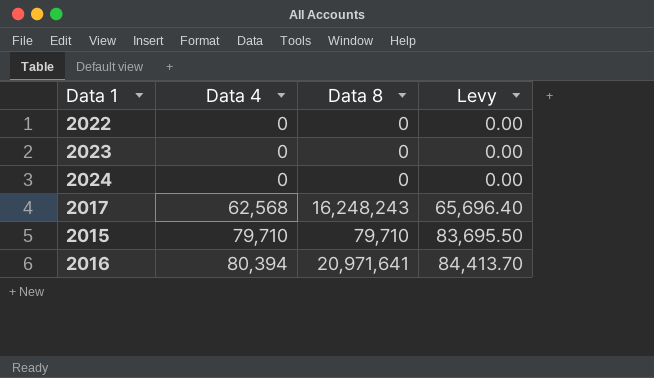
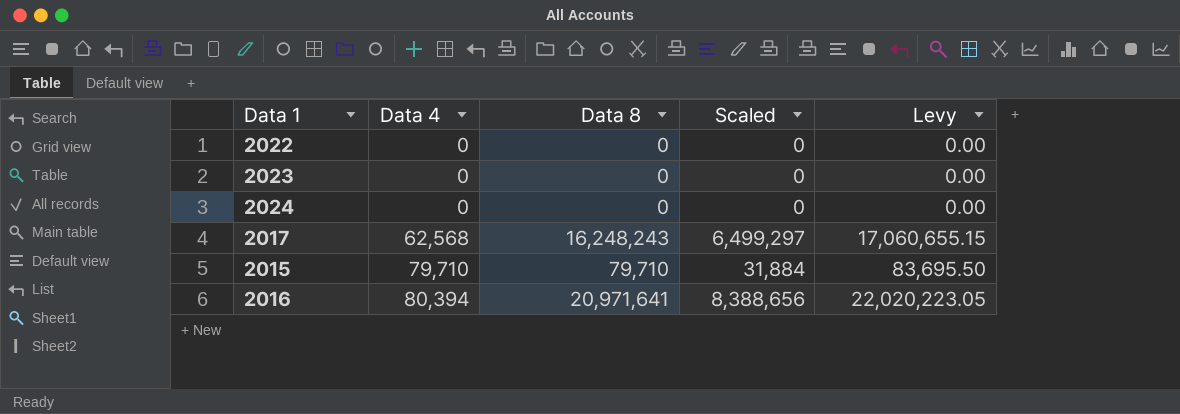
column Scaled | formula: none -> [Data 8] * 0.4
column Levy | formula: [Data 4] * 1.05 -> [Data 8] * 1.05

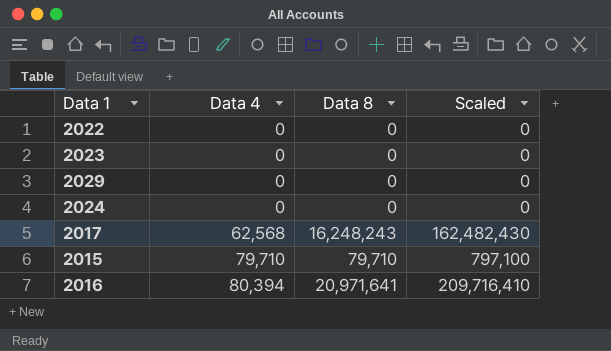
column Levy | formula: [Data 8] * 1.05 -> none
column Scaled | formula: [Data 8] * 0.4 -> [Data 8] * 10
row 2029: none -> 0 | 0 | 0

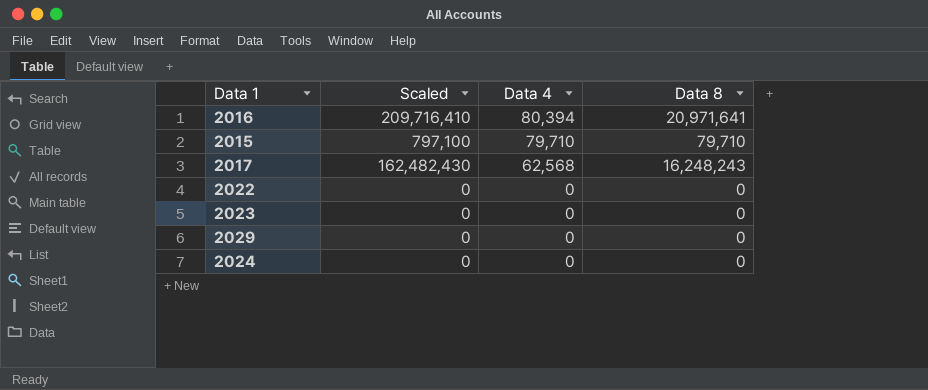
row order: Data 4 ascending -> Data 4 descending
column Scaled | position: 4 -> 2

